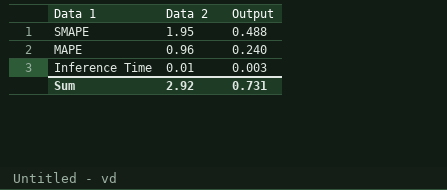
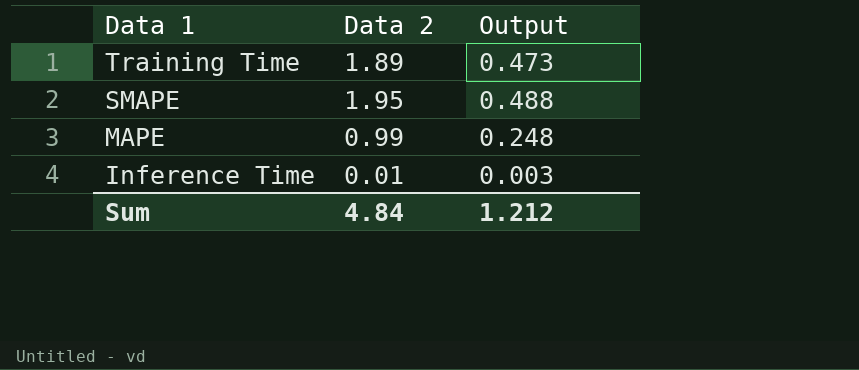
row Training Time: none -> 1.89 | 0.473
MAPE | Data 2: 0.96 -> 0.99
MAPE | Output: 0.240 -> 0.248
Sum | Data 2: 2.92 -> 4.84
Sum | Output: 0.731 -> 1.212

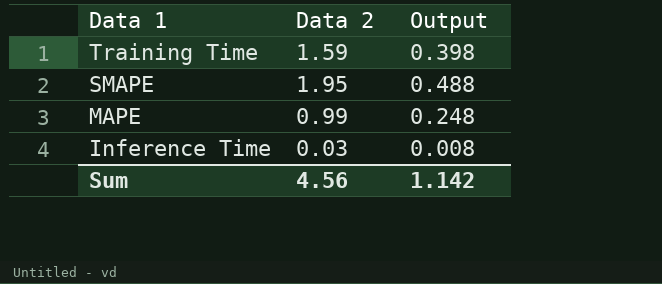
Training Time | Data 2: 1.89 -> 1.59
Training Time | Output: 0.473 -> 0.398
Inference Time | Data 2: 0.01 -> 0.03
Inference Time | Output: 0.003 -> 0.008
Sum | Data 2: 4.84 -> 4.56
Sum | Output: 1.212 -> 1.142

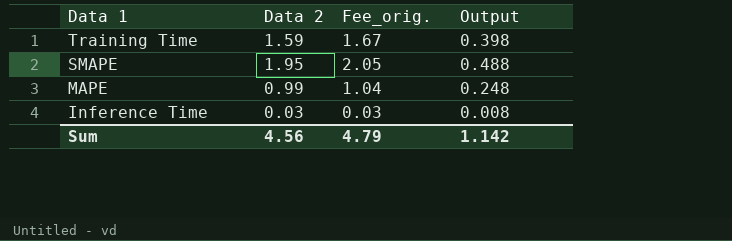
column Fee_orig. | formula: none -> [Data 2] * 1.05

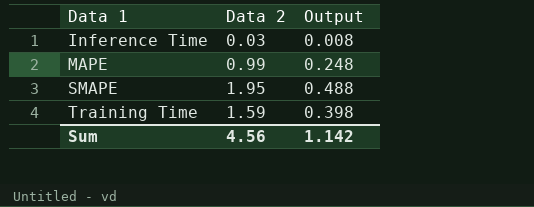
row order: Data 1 descending -> Data 1 ascending
column Fee_orig. | formula: [Data 2] * 1.05 -> none

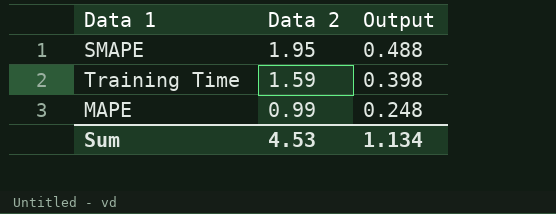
row order: Data 1 ascending -> Data 2 descending
row Inference Time: 0.03 | 0.008 -> none
Sum | Data 2: 4.56 -> 4.53
Sum | Output: 1.142 -> 1.134

